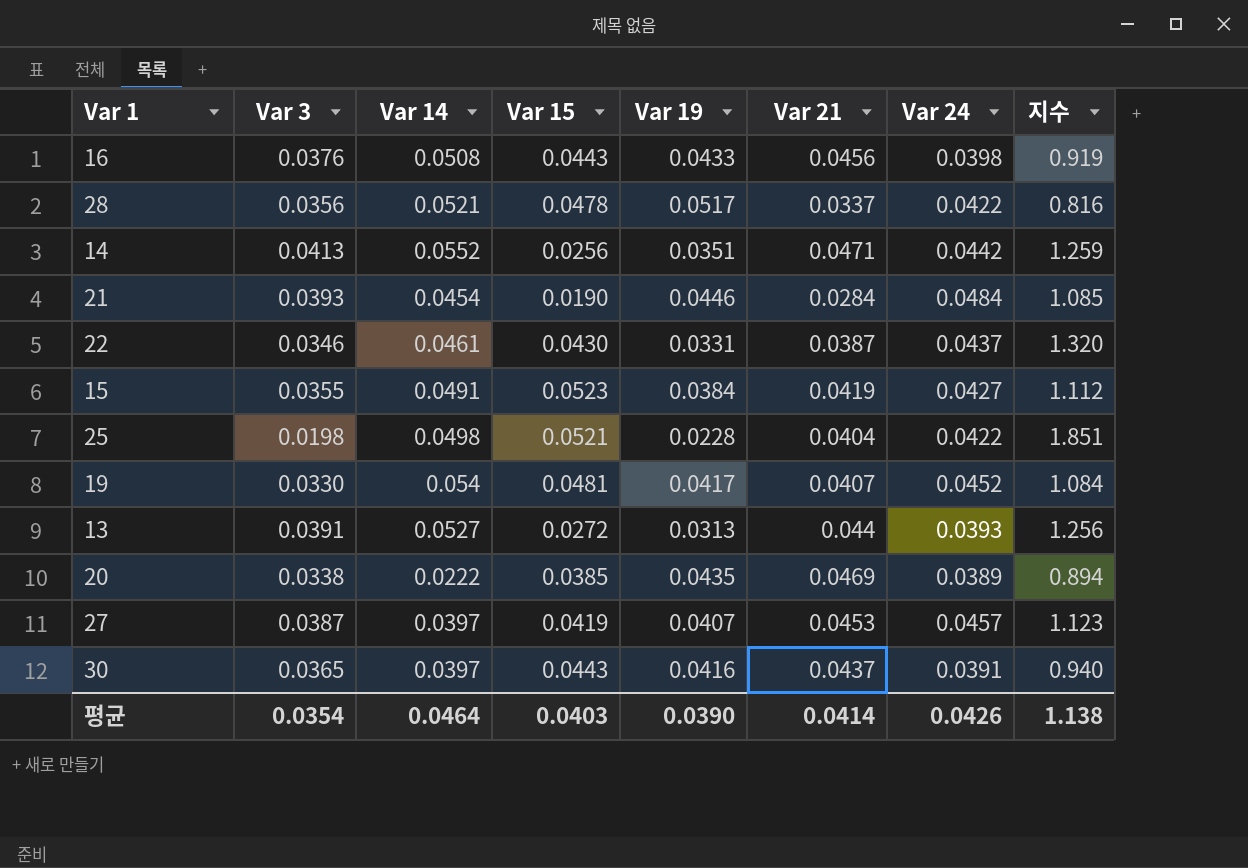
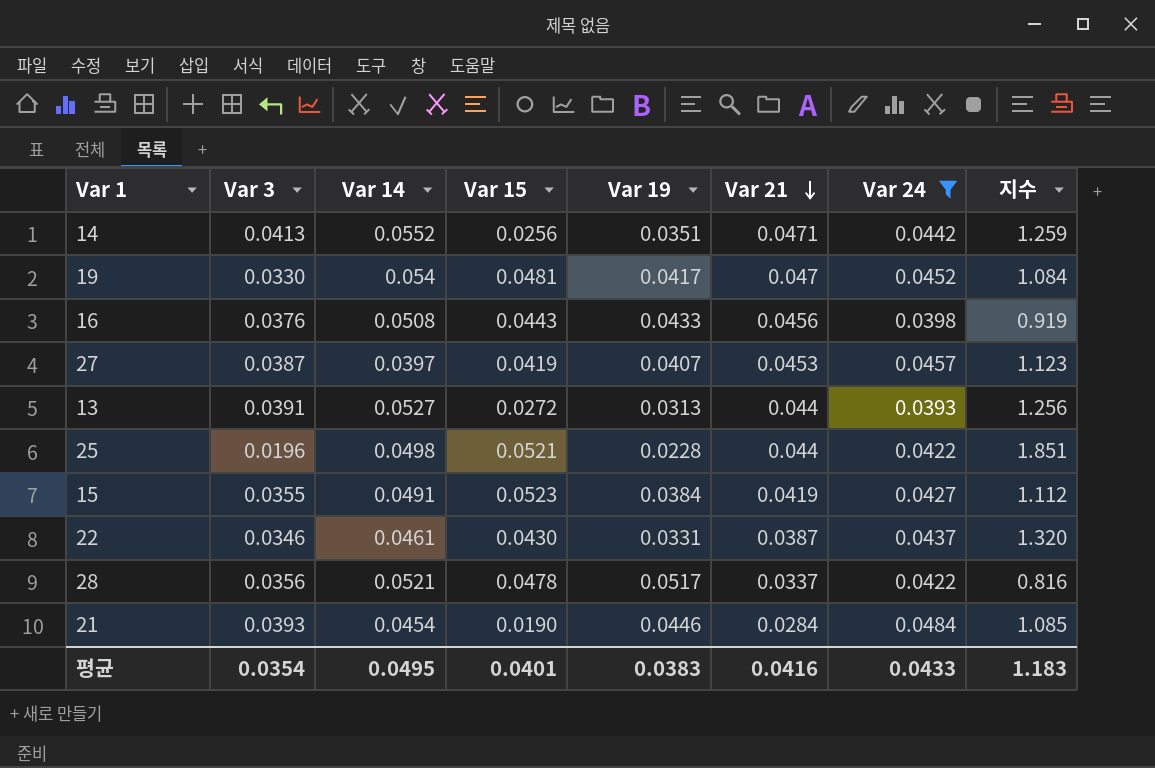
filter: none -> Var 24 >= 0.0393
row order: none -> Var 21 descending
19 | Var 21: 0.0407 -> 0.047
25 | Var 3: 0.0198 -> 0.0196
25 | Var 21: 0.0404 -> 0.044
평균 | Var 14: 0.0464 -> 0.0495
평균 | Var 15: 0.0403 -> 0.0401
평균 | Var 19: 0.0390 -> 0.0383
평균 | Var 21: 0.0414 -> 0.0416
평균 | Var 24: 0.0426 -> 0.0433
평균 | 지수: 1.138 -> 1.183

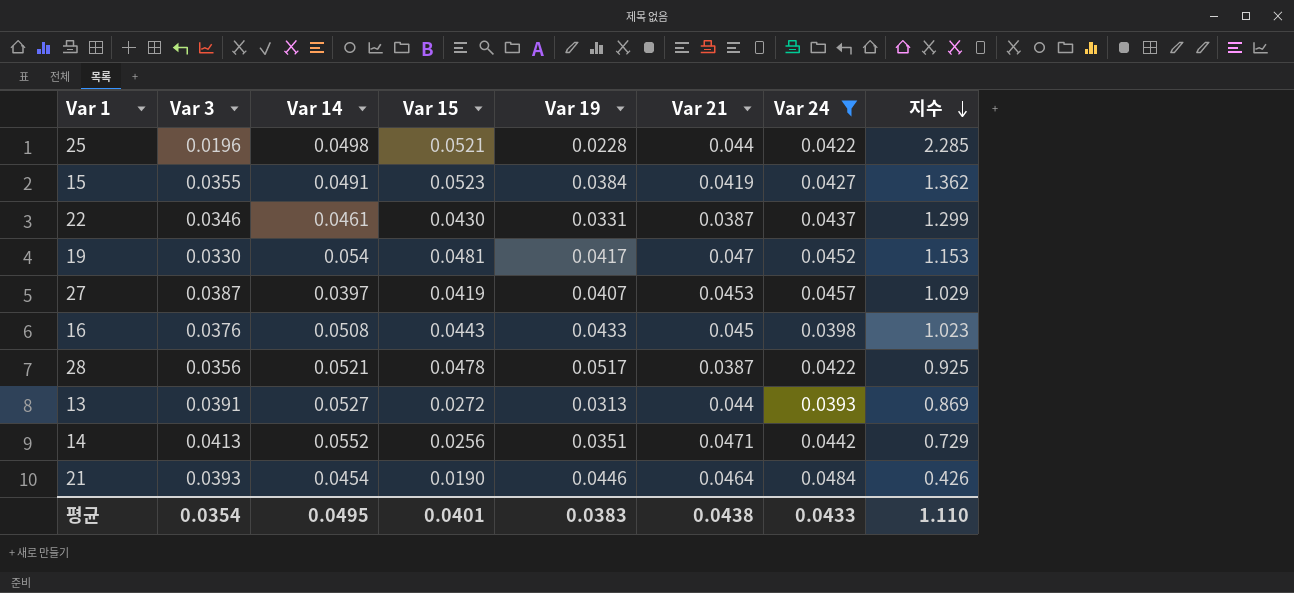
row order: Var 21 descending -> 지수 descending
column 지수 | formula: [Var 24] / [Var 19] -> [Var 15] / [Var 19]
16 | Var 21: 0.0456 -> 0.045
28 | Var 21: 0.0337 -> 0.0387
21 | Var 21: 0.0284 -> 0.0464
평균 | Var 21: 0.0416 -> 0.0438
평균 | 지수: 1.183 -> 1.110

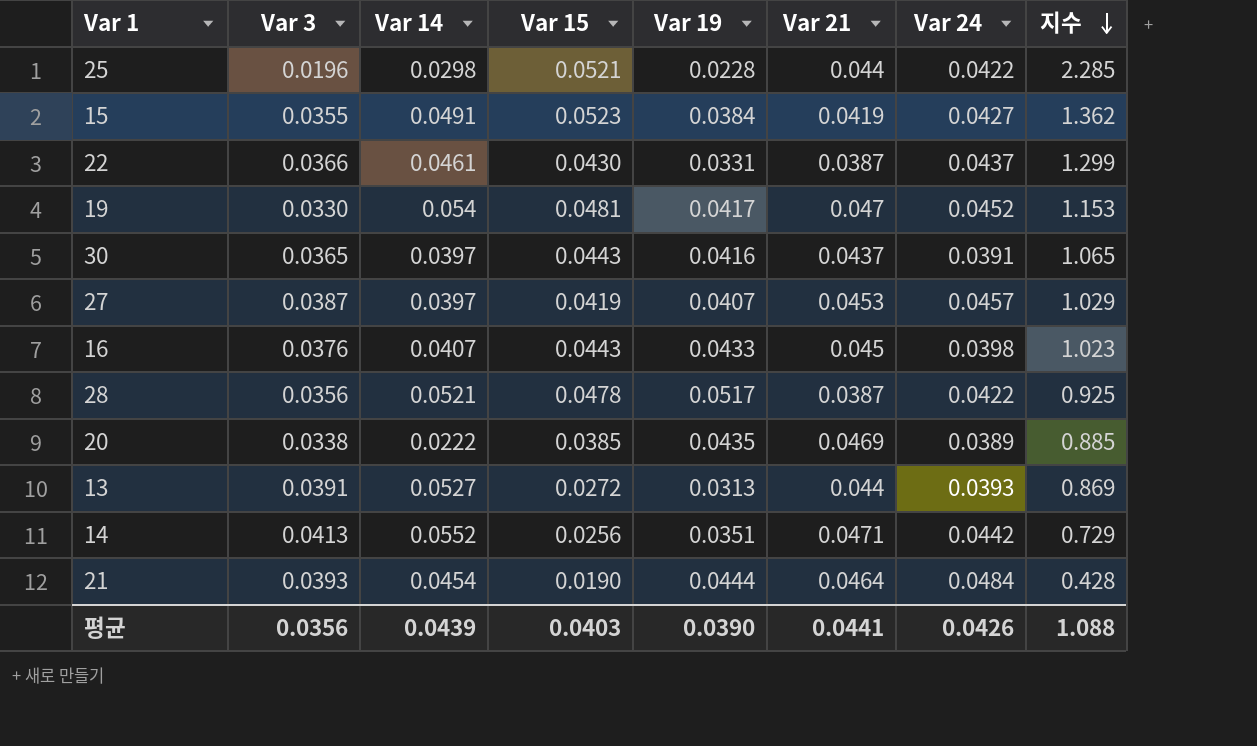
filter: Var 24 >= 0.0393 -> none
25 | Var 14: 0.0498 -> 0.0298
22 | Var 3: 0.0346 -> 0.0366
16 | Var 14: 0.0508 -> 0.0407
21 | Var 19: 0.0446 -> 0.0444
21 | 지수: 0.426 -> 0.428
평균 | Var 3: 0.0354 -> 0.0356
평균 | Var 14: 0.0495 -> 0.0439
평균 | Var 15: 0.0401 -> 0.0403
평균 | Var 19: 0.0383 -> 0.0390
평균 | Var 21: 0.0438 -> 0.0441
평균 | Var 24: 0.0433 -> 0.0426
평균 | 지수: 1.110 -> 1.088

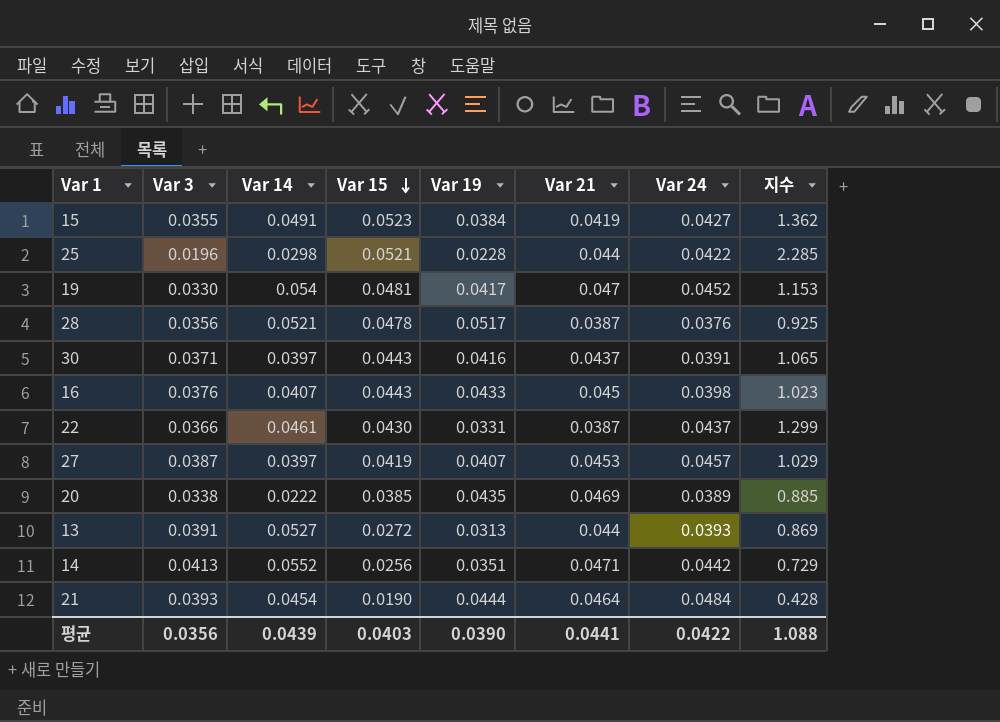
row order: 지수 descending -> Var 15 descending
28 | Var 24: 0.0422 -> 0.0376
30 | Var 3: 0.0365 -> 0.0371
평균 | Var 24: 0.0426 -> 0.0422

